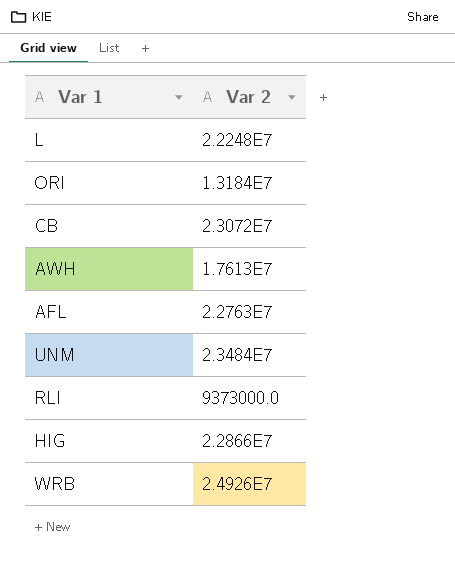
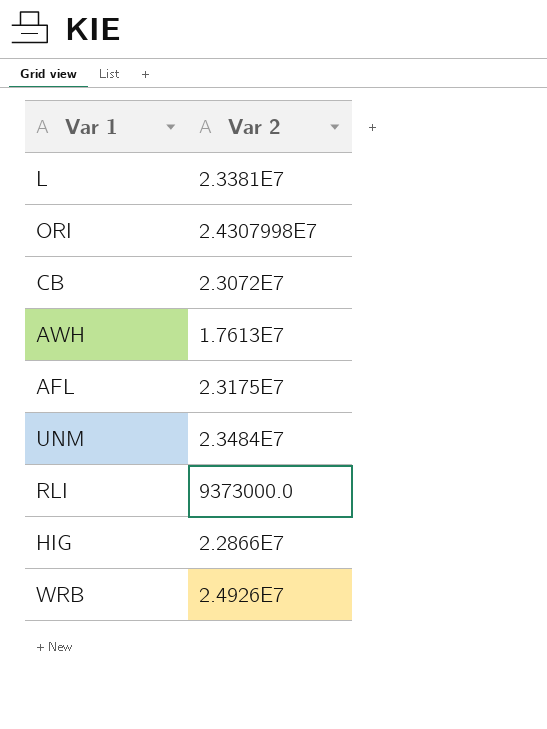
L | Var 2: 2.2248E7 -> 2.3381E7
ORI | Var 2: 1.3184E7 -> 2.4307998E7
AFL | Var 2: 2.2763E7 -> 2.3175E7

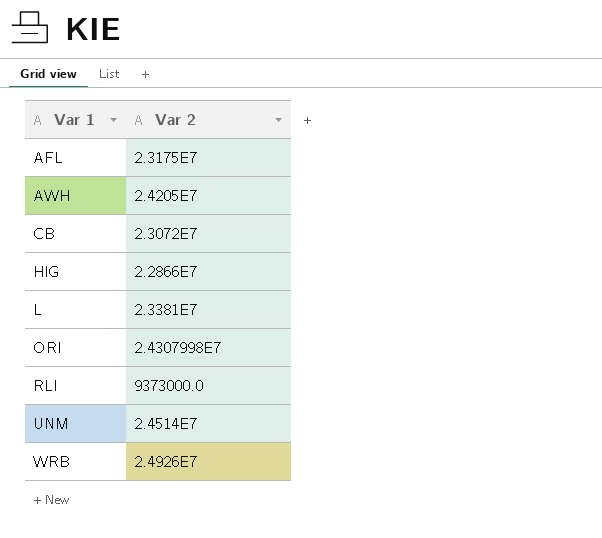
row order: none -> Var 1 ascending
AWH | Var 2: 1.7613E7 -> 2.4205E7
UNM | Var 2: 2.3484E7 -> 2.4514E7

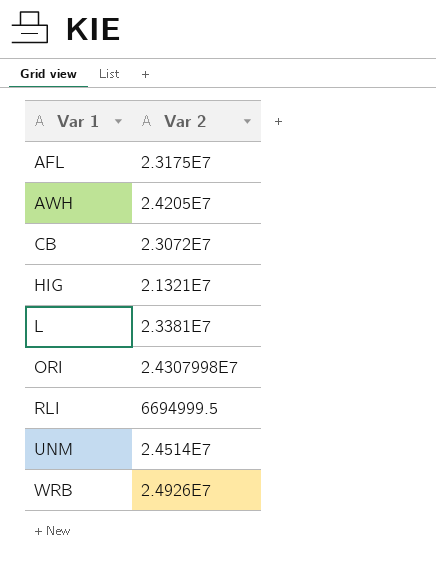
HIG | Var 2: 2.2866E7 -> 2.1321E7
RLI | Var 2: 9373000.0 -> 6694999.5

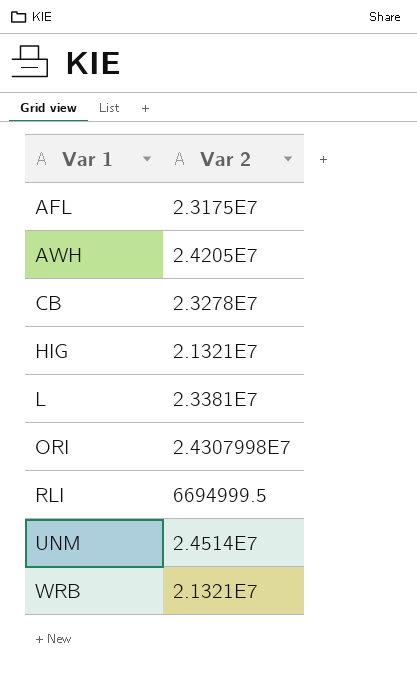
CB | Var 2: 2.3072E7 -> 2.3278E7
WRB | Var 2: 2.4926E7 -> 2.1321E7

